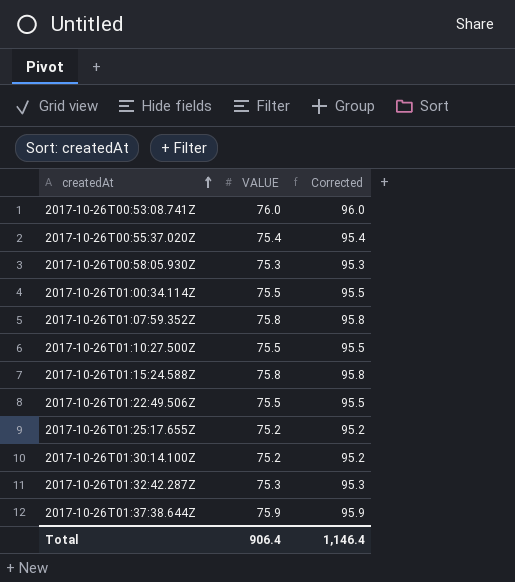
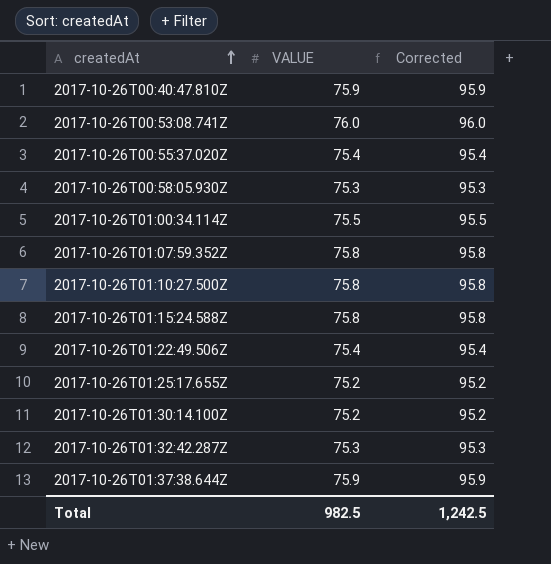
row 2017-10-26T00:40:47.810Z: none -> 75.9 | 95.9
2017-10-26T01:10:27.500Z | VALUE: 75.5 -> 75.8
2017-10-26T01:10:27.500Z | Corrected: 95.5 -> 95.8
2017-10-26T01:22:49.506Z | VALUE: 75.5 -> 75.4
2017-10-26T01:22:49.506Z | Corrected: 95.5 -> 95.4
Total | VALUE: 906.4 -> 982.5
Total | Corrected: 1,146.4 -> 1,242.5

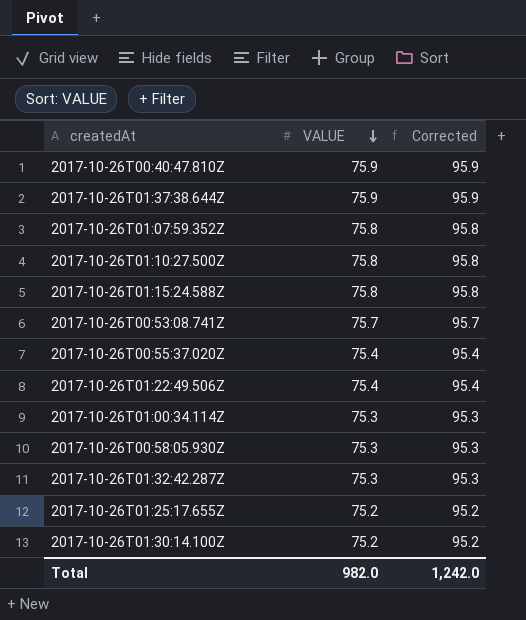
row order: createdAt ascending -> VALUE descending
2017-10-26T00:53:08.741Z | VALUE: 76.0 -> 75.7
2017-10-26T00:53:08.741Z | Corrected: 96.0 -> 95.7
2017-10-26T01:00:34.114Z | VALUE: 75.5 -> 75.3
2017-10-26T01:00:34.114Z | Corrected: 95.5 -> 95.3
Total | VALUE: 982.5 -> 982.0
Total | Corrected: 1,242.5 -> 1,242.0

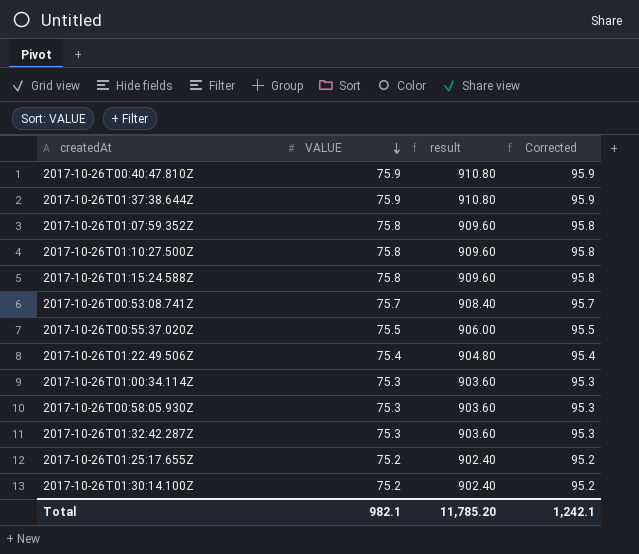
column result | formula: none -> [VALUE] * 12
2017-10-26T00:55:37.020Z | VALUE: 75.4 -> 75.5
2017-10-26T00:55:37.020Z | Corrected: 95.4 -> 95.5
Total | VALUE: 982.0 -> 982.1
Total | Corrected: 1,242.0 -> 1,242.1

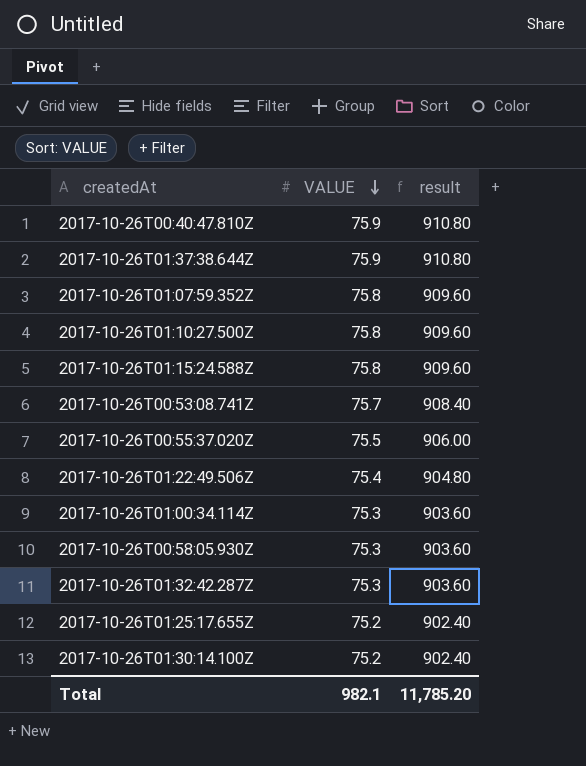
column Corrected | formula: [VALUE] + 20 -> none

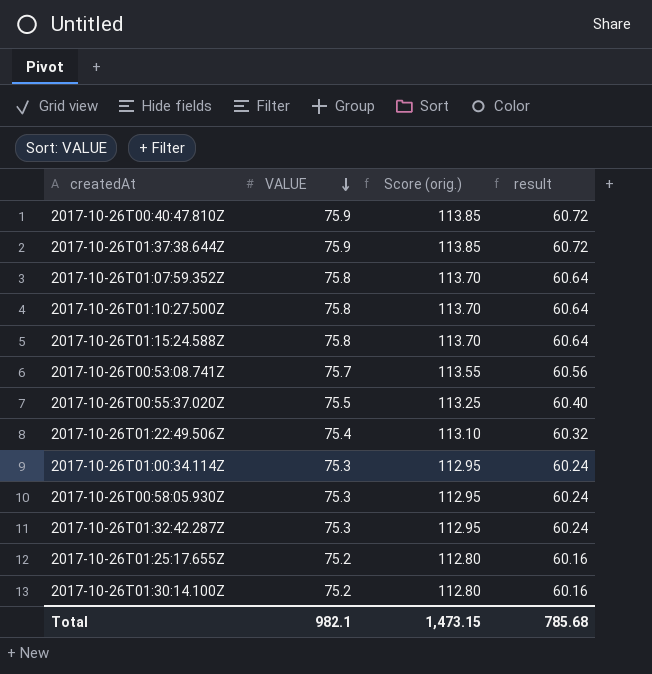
column Score (orig.) | formula: none -> [VALUE] * 1.5
column result | formula: [VALUE] * 12 -> [VALUE] * 0.8
Total | result: 11,785.20 -> 785.68

